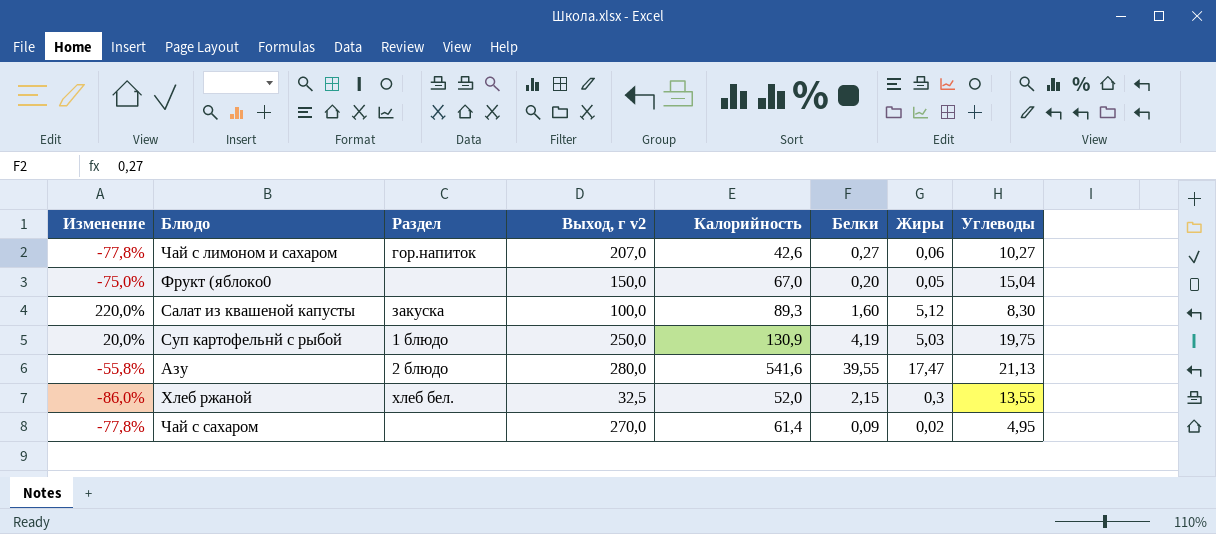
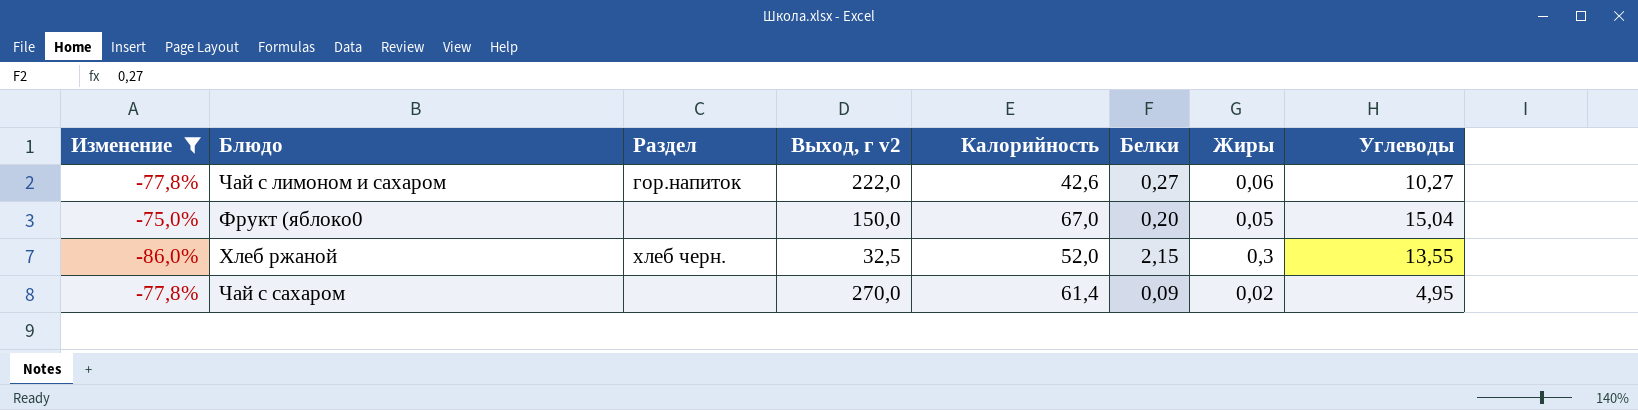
filter: none -> Изменение <= -75,0%
Чай с лимоном и сахаром | Выход, г v2: 207,0 -> 222,0
Хлеб ржаной | Раздел: хлеб бел. -> хлеб черн.

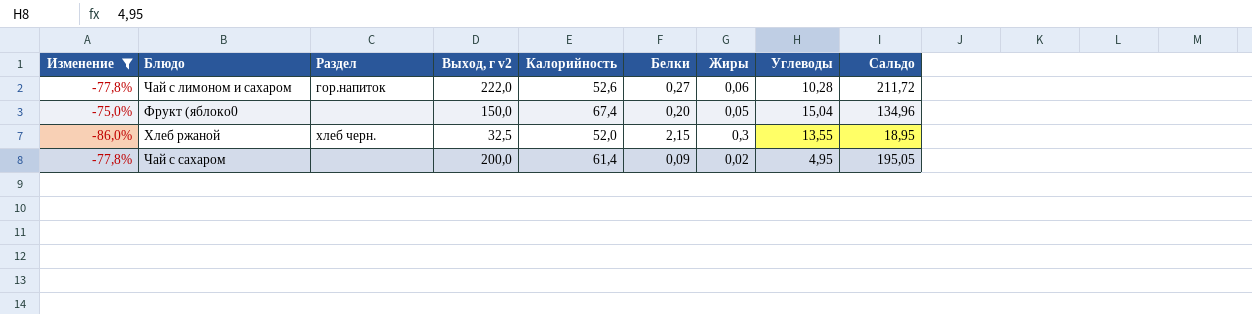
column Сальдо | formula: none -> [Выход, г v2] - [Углеводы]
Чай с лимоном и сахаром | Калорийность: 42,6 -> 52,6
Чай с лимоном и сахаром | Углеводы: 10,27 -> 10,28
Фрукт (яблоко0 | Калорийность: 67,0 -> 67,4
Чай с сахаром | Выход, г v2: 270,0 -> 200,0

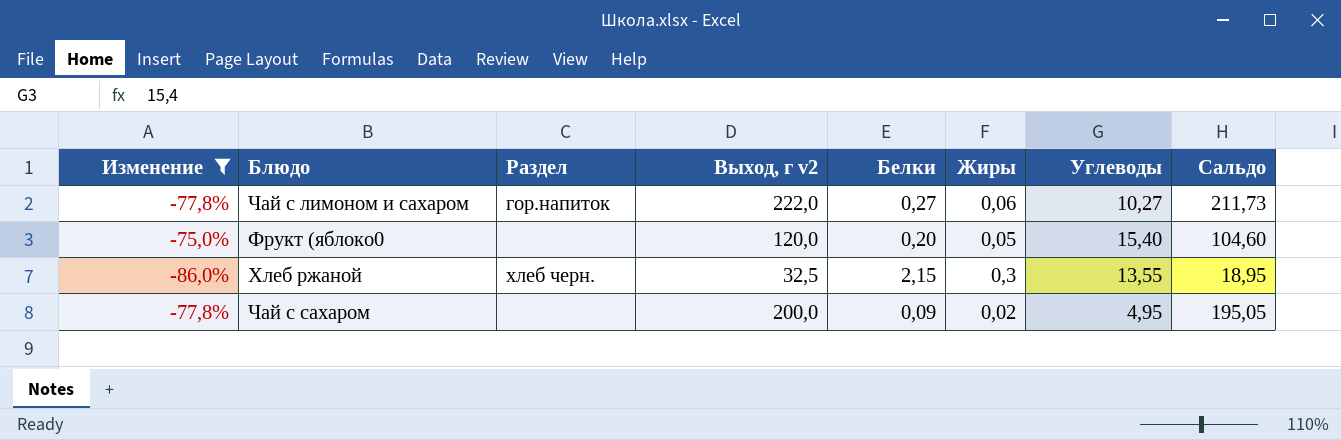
column Калорийность | position: 5 -> none
Чай с лимоном и сахаром | Углеводы: 10,28 -> 10,27
Чай с лимоном и сахаром | Сальдо: 211,72 -> 211,73
Фрукт (яблоко0 | Выход, г v2: 150,0 -> 120,0
Фрукт (яблоко0 | Углеводы: 15,04 -> 15,40
Фрукт (яблоко0 | Сальдо: 134,96 -> 104,60

